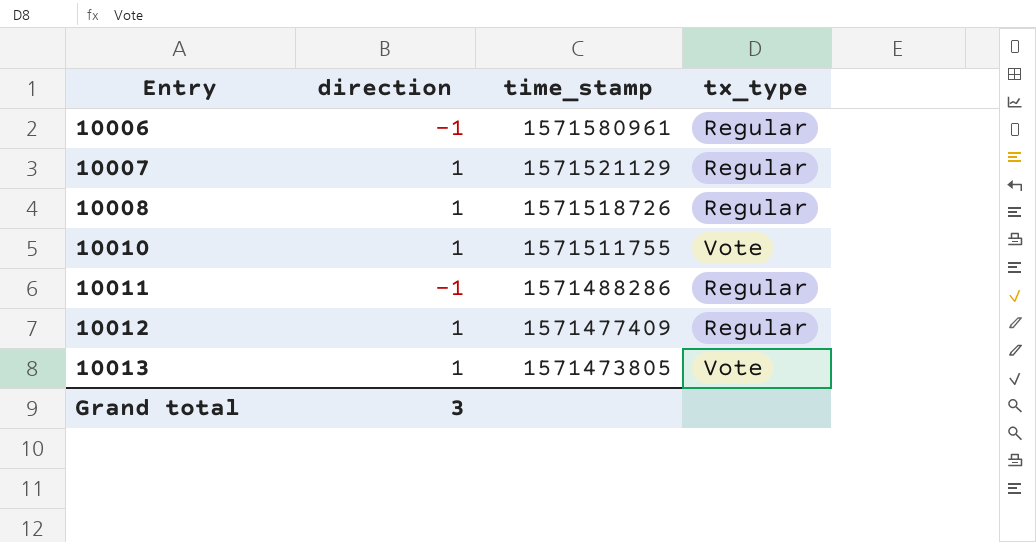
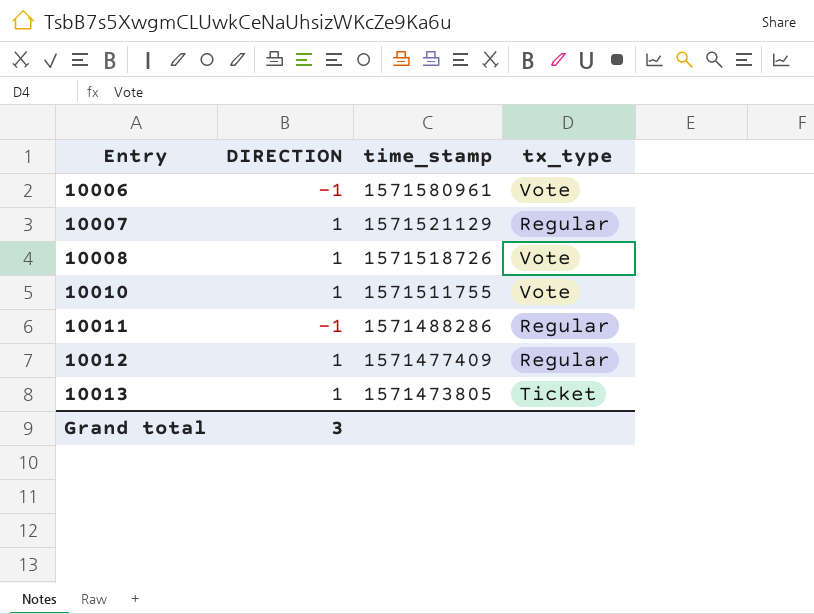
column name: direction -> DIRECTION
10006 | tx_type: Regular -> Vote
10008 | tx_type: Regular -> Vote
10013 | tx_type: Vote -> Ticket

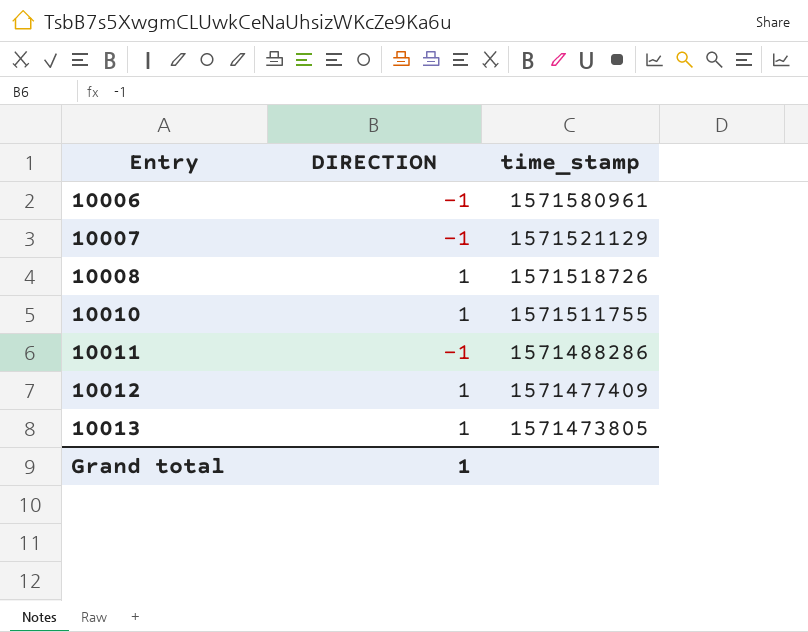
column tx_type | position: 4 -> none
10007 | DIRECTION: 1 -> -1
Grand total | DIRECTION: 3 -> 1

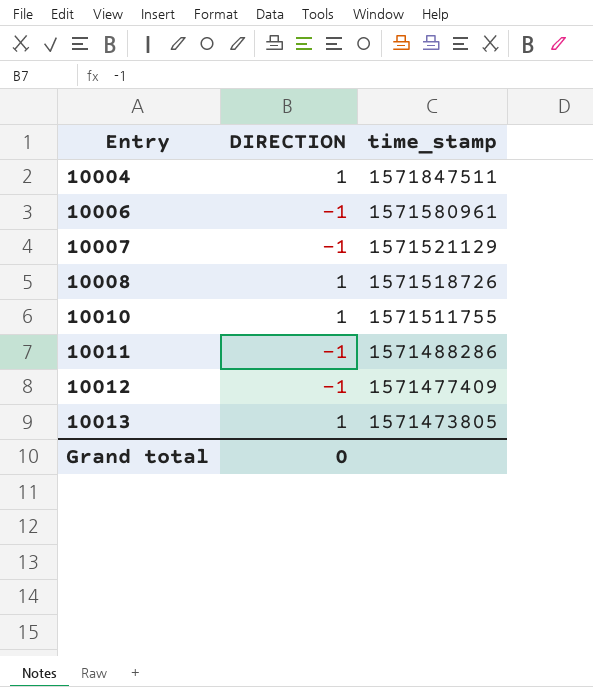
row 10004: none -> 1 | 1571847511
10012 | DIRECTION: 1 -> -1
Grand total | DIRECTION: 1 -> 0

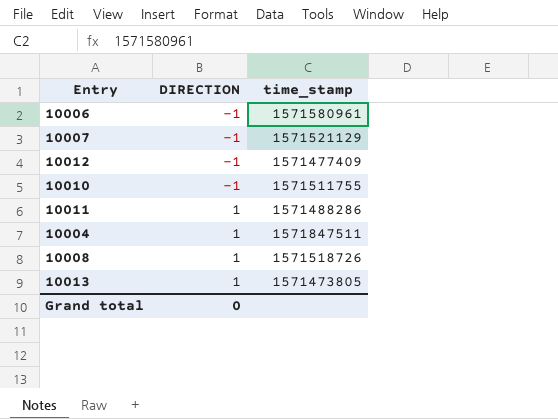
row order: Entry ascending -> DIRECTION ascending
10010 | DIRECTION: 1 -> -1
10011 | DIRECTION: -1 -> 1

